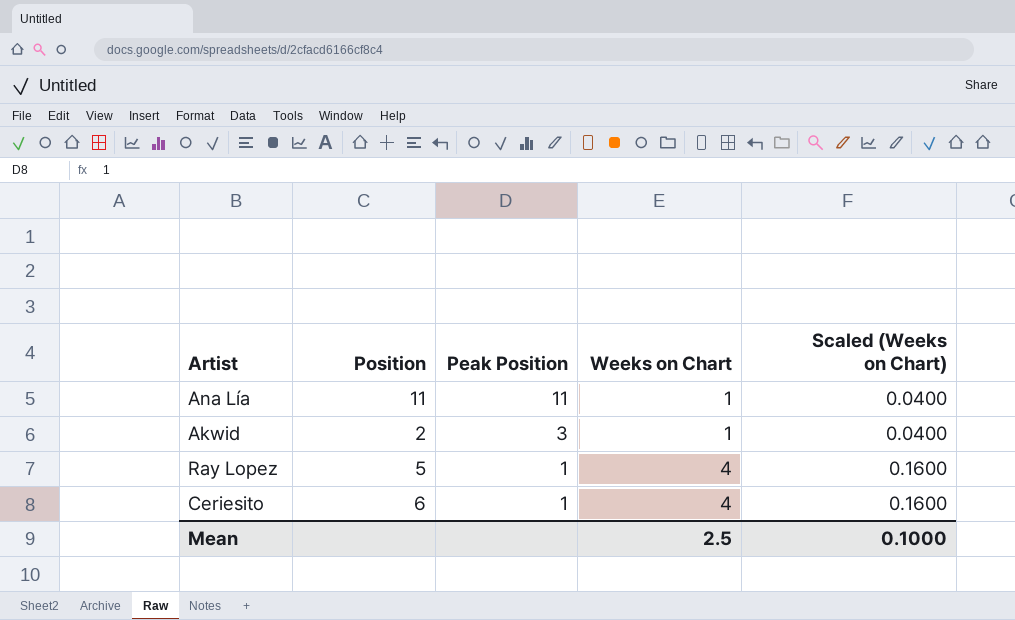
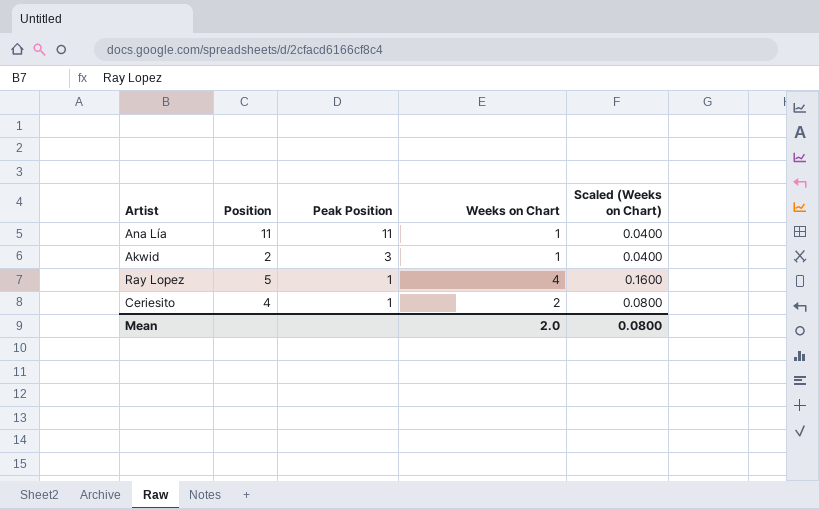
Ceriesito | Position: 6 -> 4
Ceriesito | Weeks on Chart: 4 -> 2
Ceriesito | Scaled (Weeks on Chart): 0.1600 -> 0.0800
Mean | Weeks on Chart: 2.5 -> 2.0
Mean | Scaled (Weeks on Chart): 0.1000 -> 0.0800

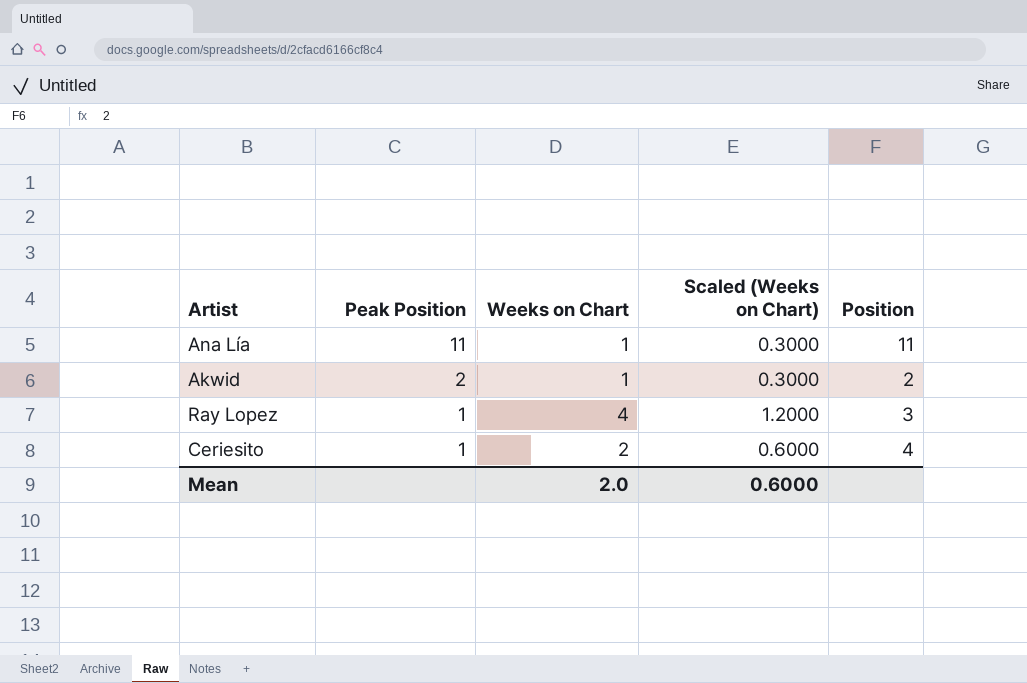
column Scaled (Weeks on Chart) | formula: [Weeks on Chart] * 0.04 -> [Weeks on Chart] * 0.3
column Position | position: 2 -> 5
Akwid | Peak Position: 3 -> 2
Ray Lopez | Position: 5 -> 3
Mean | Scaled (Weeks on Chart): 0.0800 -> 0.6000

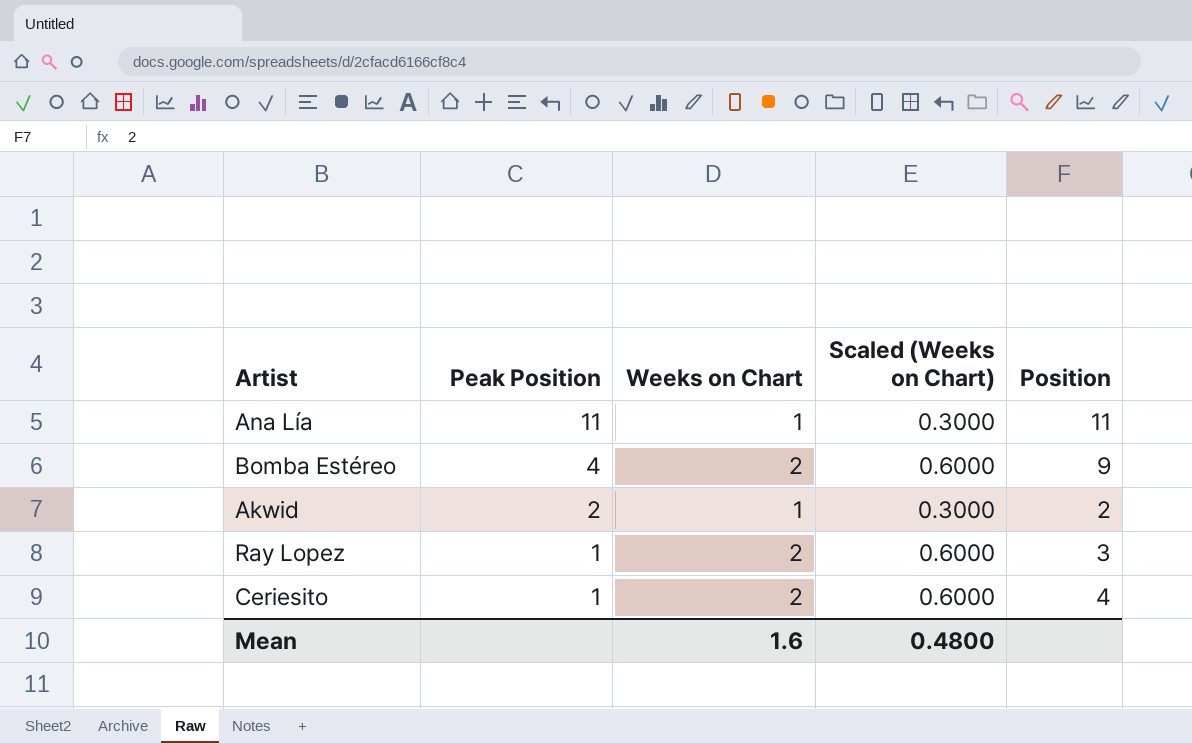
row Bomba Estéreo: none -> 4 | 2 | 0.6000 | 9
Ray Lopez | Weeks on Chart: 4 -> 2
Ray Lopez | Scaled (Weeks on Chart): 1.2000 -> 0.6000
Mean | Weeks on Chart: 2.0 -> 1.6
Mean | Scaled (Weeks on Chart): 0.6000 -> 0.4800

